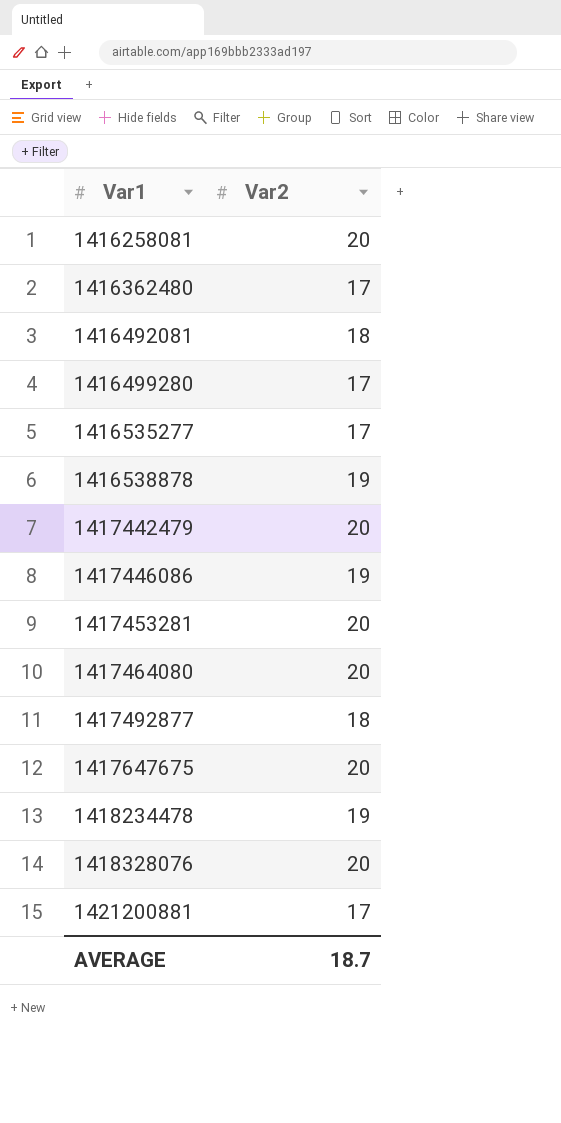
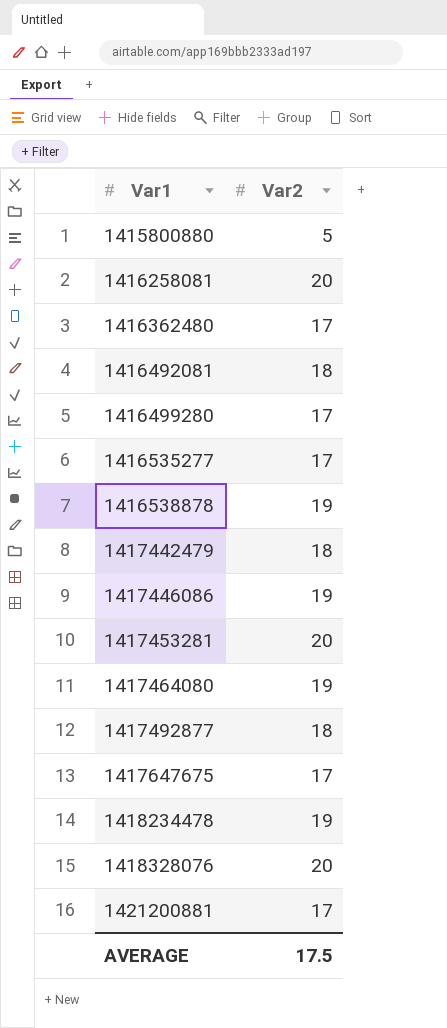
row 1415800880: none -> 5
1417442479 | Var2: 20 -> 18
1417464080 | Var2: 20 -> 19
1417647675 | Var2: 20 -> 17
AVERAGE | Var2: 18.7 -> 17.5

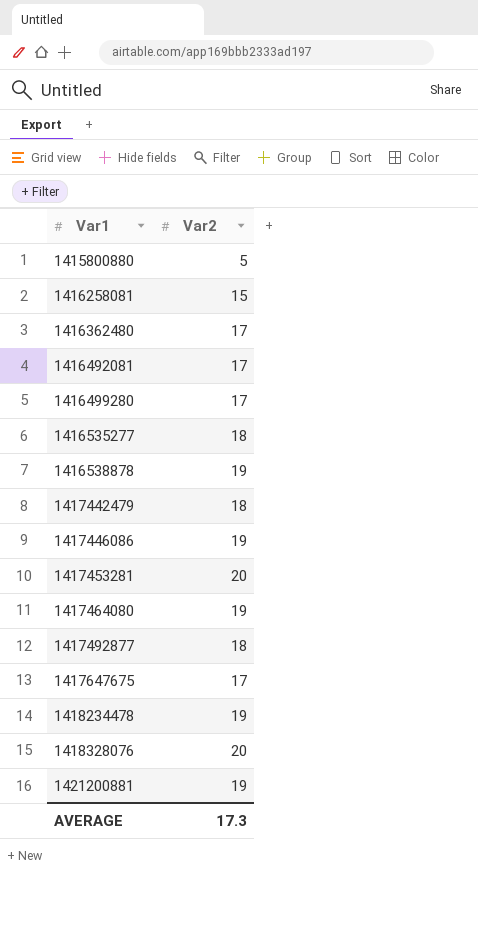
1416258081 | Var2: 20 -> 15
1416492081 | Var2: 18 -> 17
1416535277 | Var2: 17 -> 18
1421200881 | Var2: 17 -> 19
AVERAGE | Var2: 17.5 -> 17.3

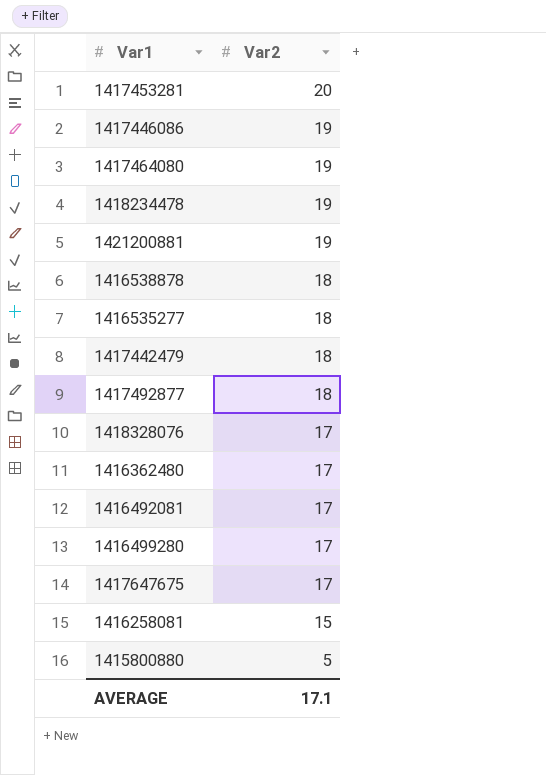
row order: Var1 ascending -> Var2 descending
1416538878 | Var2: 19 -> 18
1418328076 | Var2: 20 -> 17
AVERAGE | Var2: 17.3 -> 17.1

